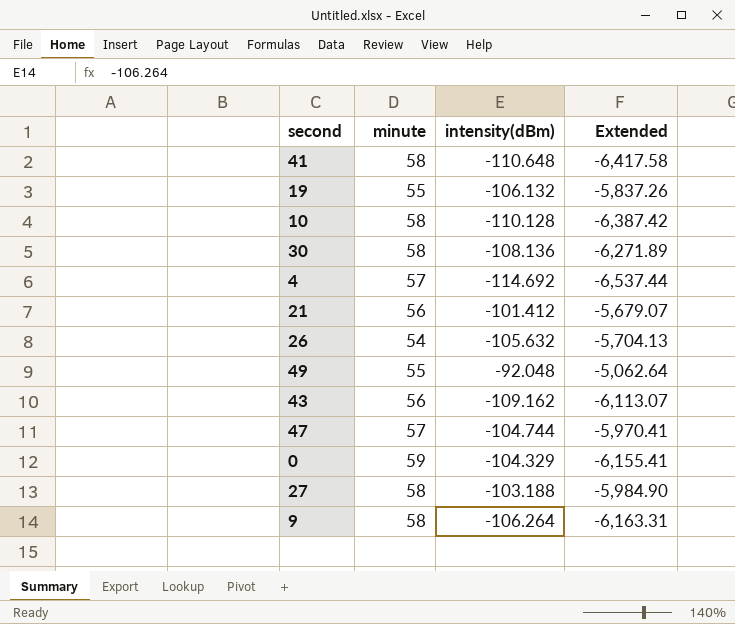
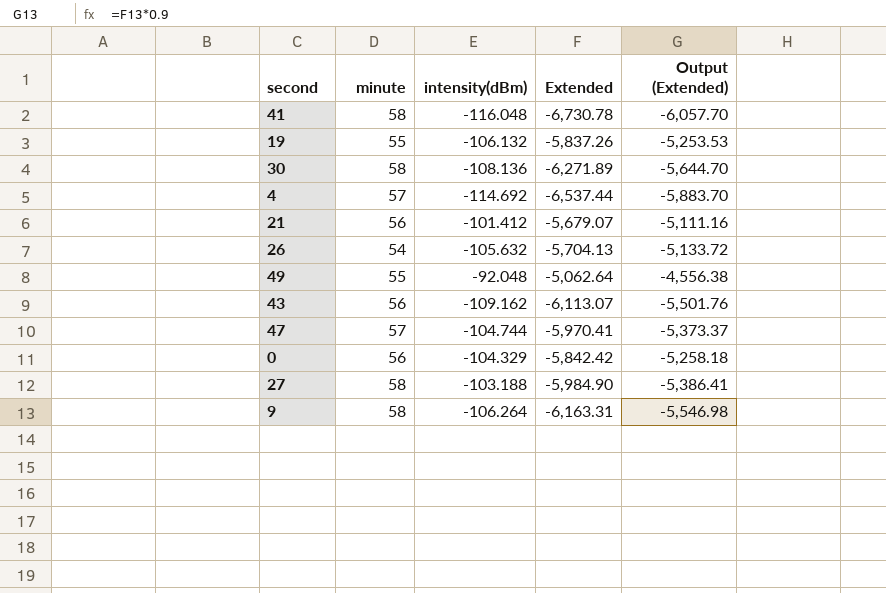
column Output (Extended) | formula: none -> [Extended] * 0.9
row 10: 58 | -110.128 | -6,387.42 -> none
41 | intensity(dBm): -110.648 -> -116.048
41 | Extended: -6,417.58 -> -6,730.78
0 | minute: 59 -> 56
0 | Extended: -6,155.41 -> -5,842.42

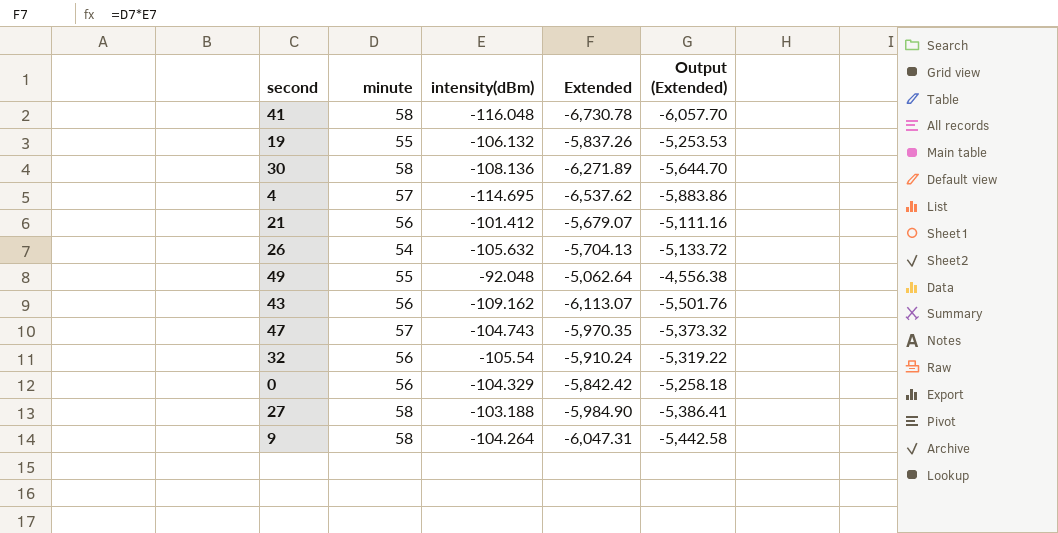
4 | intensity(dBm): -114.692 -> -114.695
4 | Extended: -6,537.44 -> -6,537.62
4 | Output (Extended): -5,883.70 -> -5,883.86
47 | intensity(dBm): -104.744 -> -104.743
47 | Extended: -5,970.41 -> -5,970.35
47 | Output (Extended): -5,373.37 -> -5,373.32
row 32: none -> 56 | -105.54 | -5,910.24 | -5,319.22
9 | intensity(dBm): -106.264 -> -104.264
9 | Extended: -6,163.31 -> -6,047.31
9 | Output (Extended): -5,546.98 -> -5,442.58

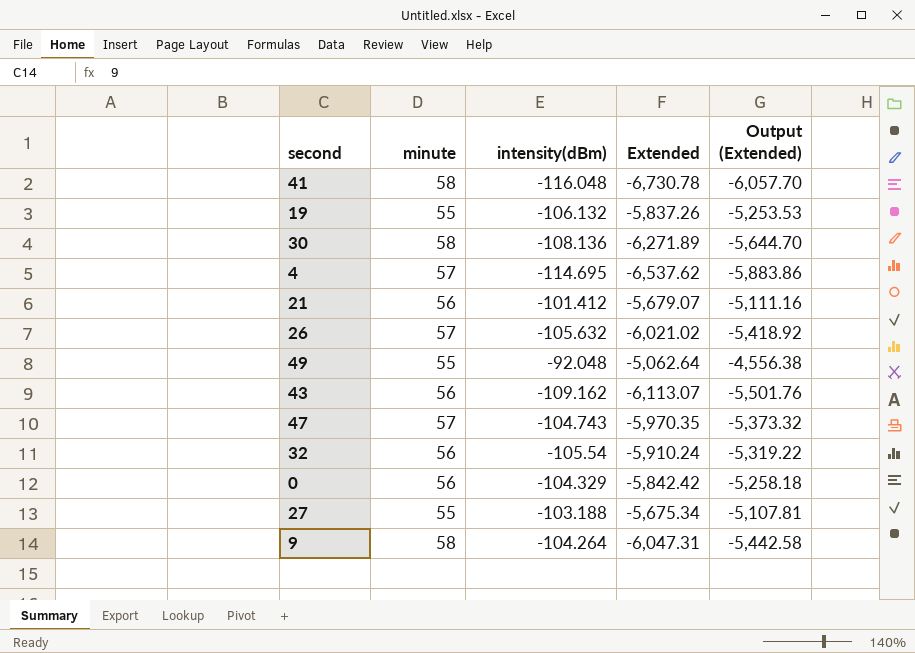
26 | minute: 54 -> 57
26 | Extended: -5,704.13 -> -6,021.02
26 | Output (Extended): -5,133.72 -> -5,418.92
27 | minute: 58 -> 55
27 | Extended: -5,984.90 -> -5,675.34
27 | Output (Extended): -5,386.41 -> -5,107.81

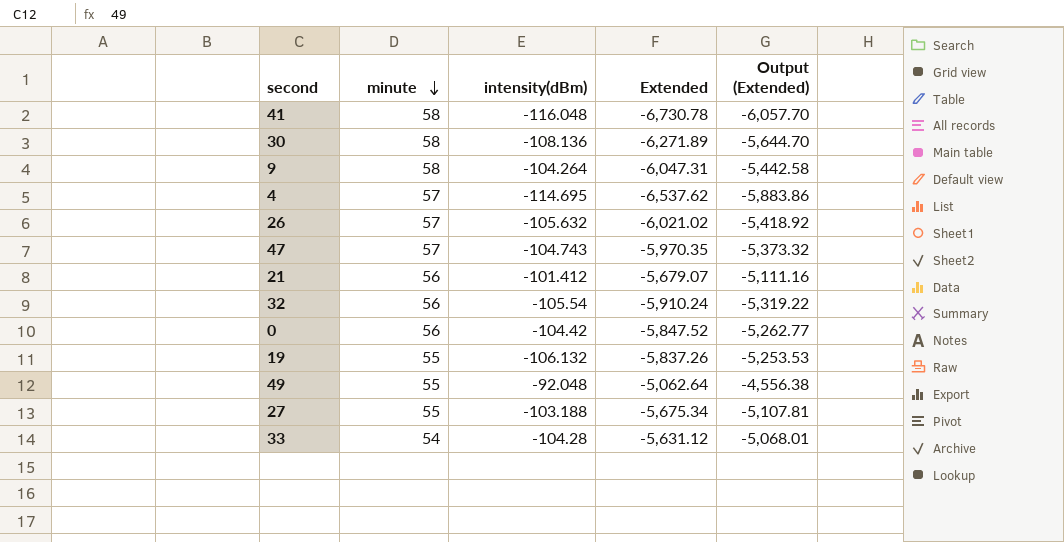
row order: none -> minute descending
row 43: 56 | -109.162 | -6,113.07 | -5,501.76 -> none
0 | intensity(dBm): -104.329 -> -104.42
0 | Extended: -5,842.42 -> -5,847.52
0 | Output (Extended): -5,258.18 -> -5,262.77
row 33: none -> 54 | -104.28 | -5,631.12 | -5,068.01

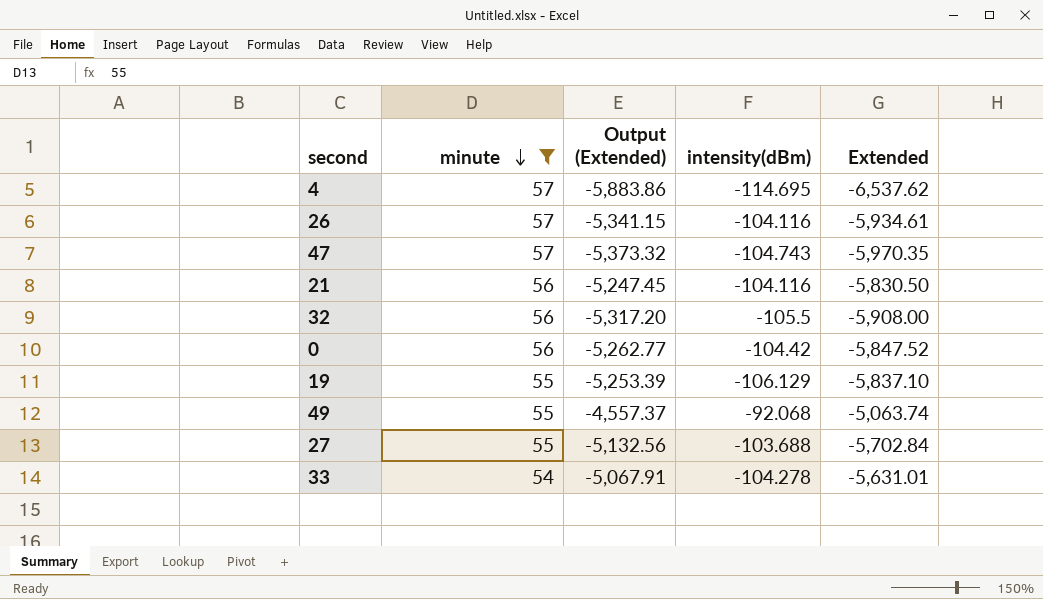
filter: none -> minute != 58
column Output (Extended) | position: 5 -> 3
26 | Output (Extended): -5,418.92 -> -5,341.15
26 | intensity(dBm): -105.632 -> -104.116
26 | Extended: -6,021.02 -> -5,934.61
21 | Output (Extended): -5,111.16 -> -5,247.45
21 | intensity(dBm): -101.412 -> -104.116
21 | Extended: -5,679.07 -> -5,830.50
32 | Output (Extended): -5,319.22 -> -5,317.20
32 | intensity(dBm): -105.54 -> -105.5
32 | Extended: -5,910.24 -> -5,908.00
19 | Output (Extended): -5,253.53 -> -5,253.39
19 | intensity(dBm): -106.132 -> -106.129
19 | Extended: -5,837.26 -> -5,837.10
49 | Output (Extended): -4,556.38 -> -4,557.37
49 | intensity(dBm): -92.048 -> -92.068
49 | Extended: -5,062.64 -> -5,063.74
27 | Output (Extended): -5,107.81 -> -5,132.56
27 | intensity(dBm): -103.188 -> -103.688
27 | Extended: -5,675.34 -> -5,702.84
33 | Output (Extended): -5,068.01 -> -5,067.91
33 | intensity(dBm): -104.28 -> -104.278
33 | Extended: -5,631.12 -> -5,631.01

